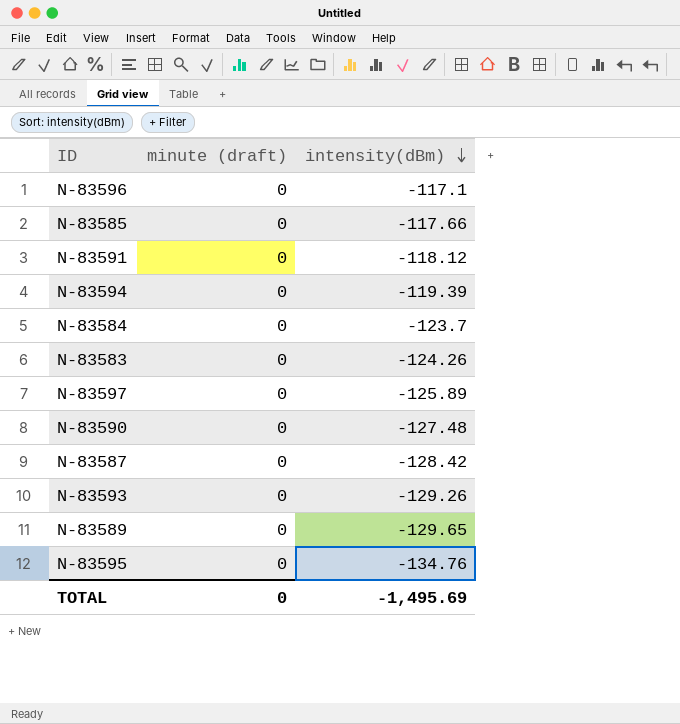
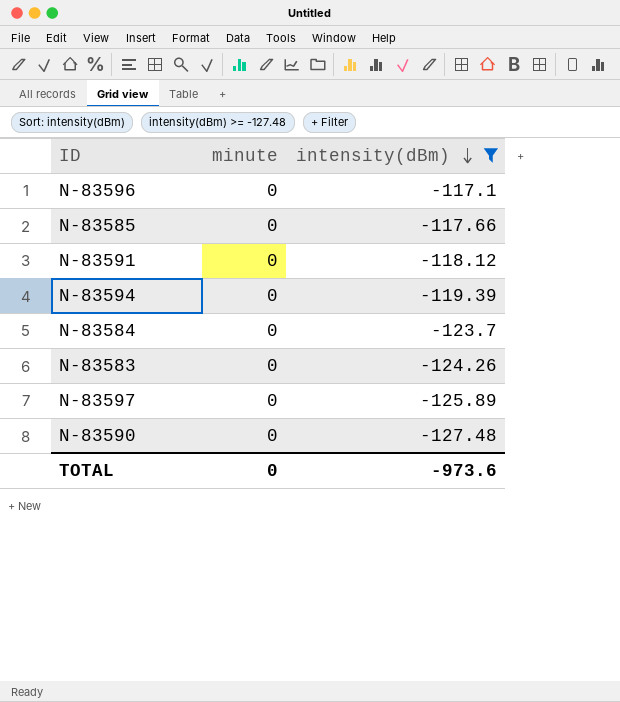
filter: none -> intensity(dBm) >= -127.48
column name: minute (draft) -> minute
TOTAL | intensity(dBm): -1,495.69 -> -973.6

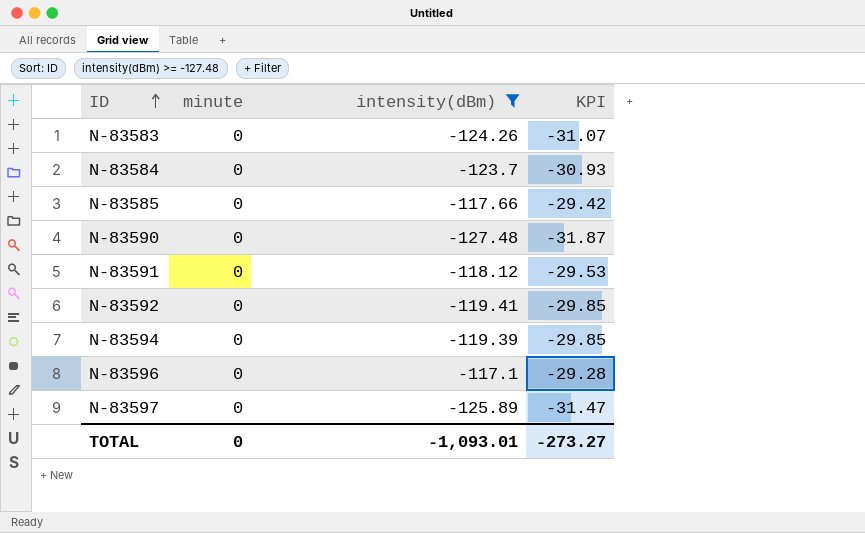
row order: intensity(dBm) descending -> ID ascending
column KPI | formula: none -> [intensity(dBm)] * 0.25
row N-83592: none -> 0 | -119.41 | -29.85
TOTAL | intensity(dBm): -973.6 -> -1,093.01

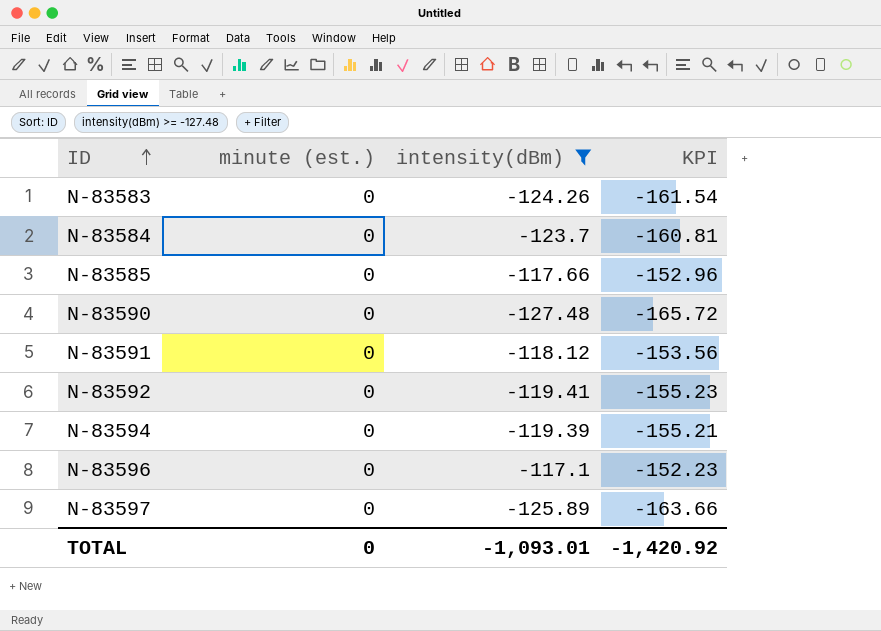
column name: minute -> minute (est.)
column KPI | formula: [intensity(dBm)] * 0.25 -> [intensity(dBm)] * 1.3
TOTAL | KPI: -273.27 -> -1,420.92

